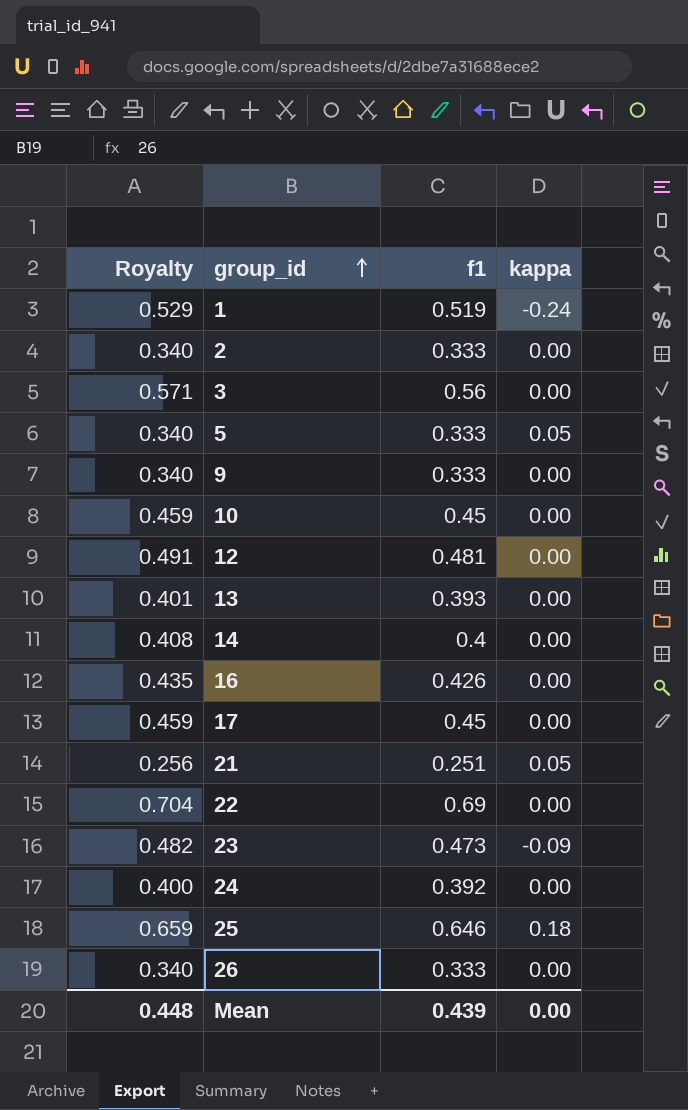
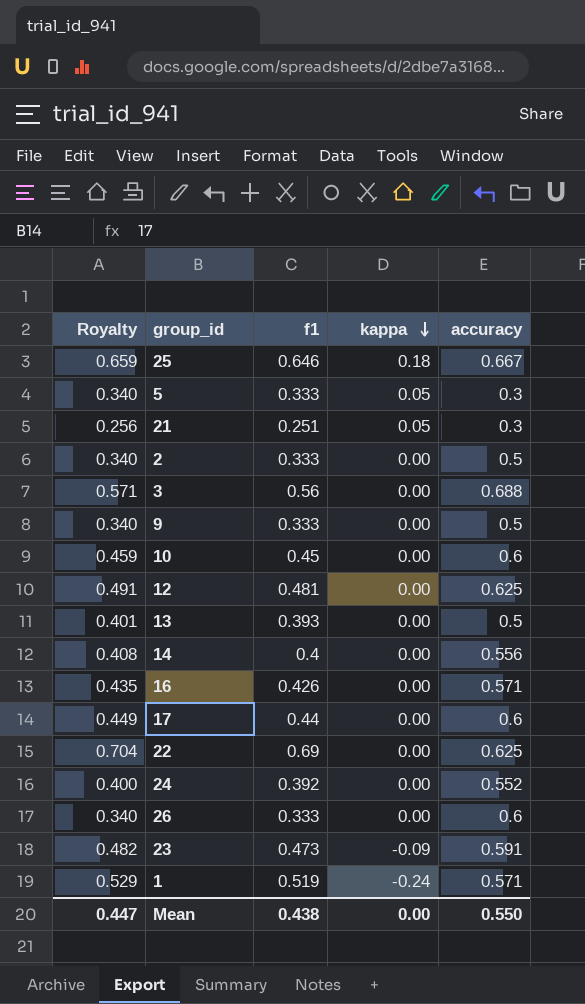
row order: group_id ascending -> kappa descending
column accuracy | position: none -> 5
17 | Royalty: 0.459 -> 0.449
17 | f1: 0.45 -> 0.44
Mean | Royalty: 0.448 -> 0.447
Mean | f1: 0.439 -> 0.438

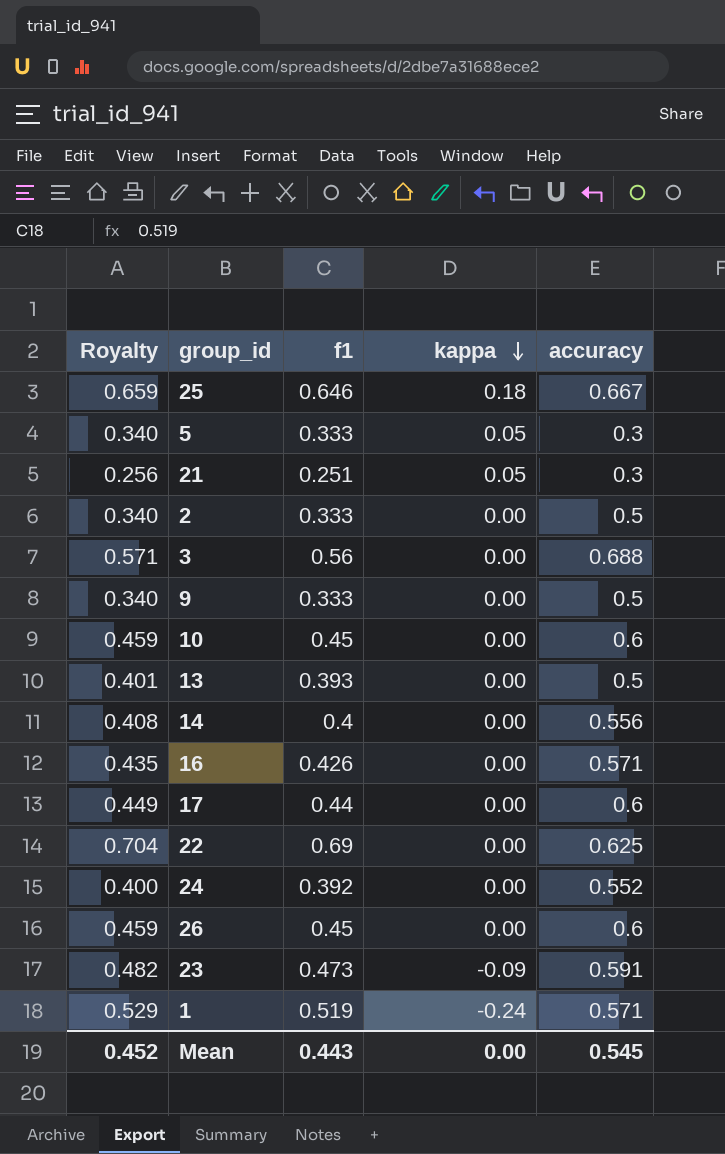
row 12: 0.491 | 0.481 | 0.00 | 0.625 -> none
26 | Royalty: 0.340 -> 0.459
26 | f1: 0.333 -> 0.45
Mean | Royalty: 0.447 -> 0.452
Mean | f1: 0.438 -> 0.443
Mean | accuracy: 0.550 -> 0.545

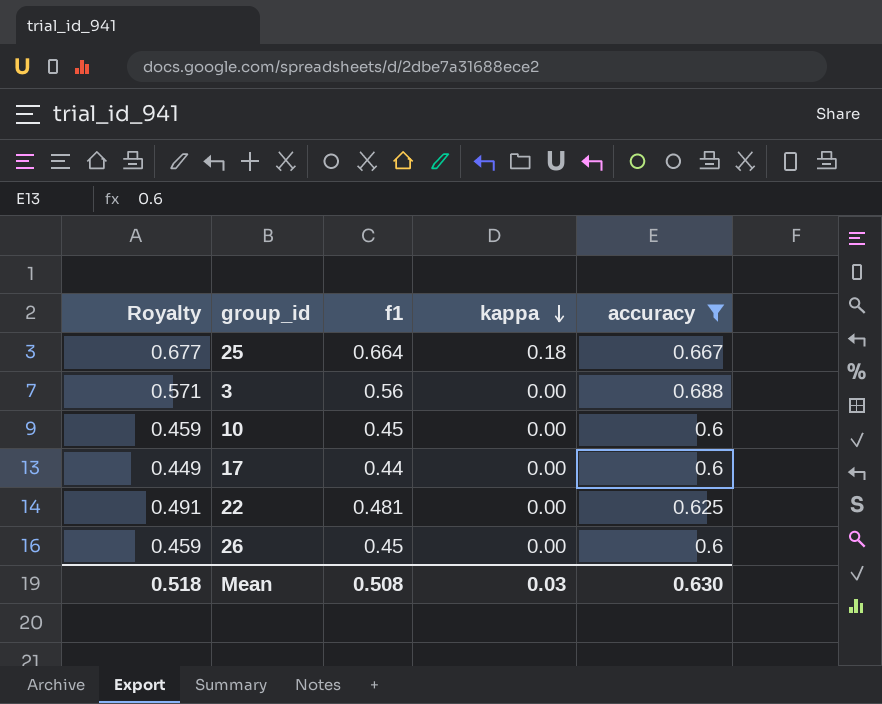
filter: none -> accuracy >= 0.6
25 | Royalty: 0.659 -> 0.677
25 | f1: 0.646 -> 0.664
22 | Royalty: 0.704 -> 0.491
22 | f1: 0.69 -> 0.481
Mean | Royalty: 0.452 -> 0.518
Mean | f1: 0.443 -> 0.508
Mean | kappa: 0.00 -> 0.03
Mean | accuracy: 0.545 -> 0.630

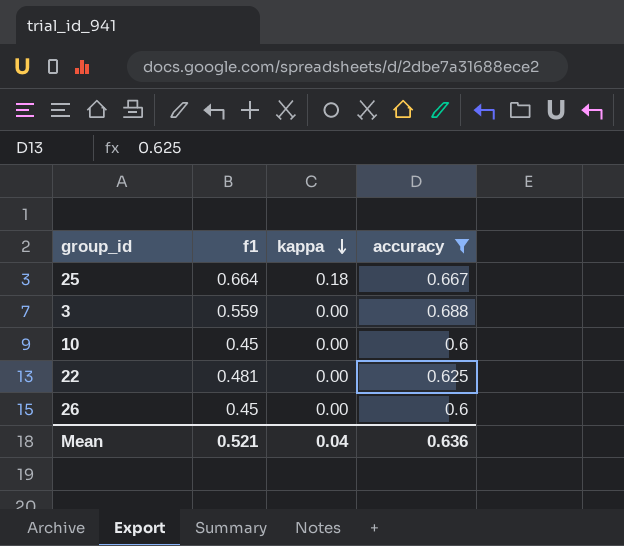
column Royalty | formula: [f1] * 1.02 -> none
row 17: 0.449 | 0.44 | 0.00 | 0.6 -> none
3 | f1: 0.56 -> 0.559
Mean | f1: 0.508 -> 0.521
Mean | kappa: 0.03 -> 0.04
Mean | accuracy: 0.630 -> 0.636

